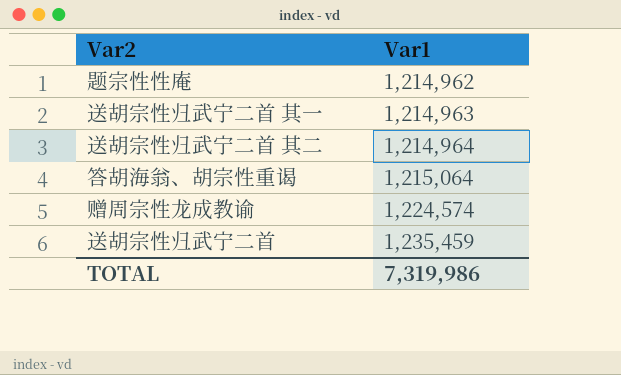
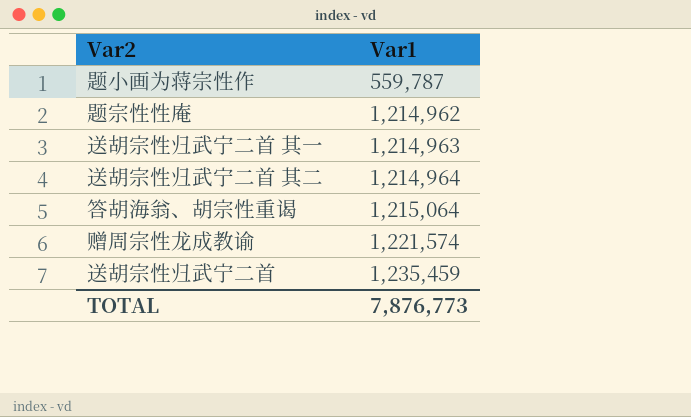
row 题小画为蒋宗性作: none -> 559,787
赠周宗性龙成教谕 | Var1: 1,224,574 -> 1,221,574
TOTAL | Var1: 7,319,986 -> 7,876,773

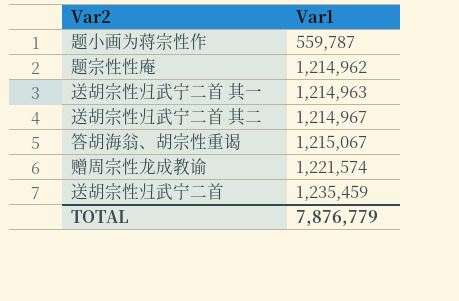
送胡宗性归武宁二首 其二 | Var1: 1,214,964 -> 1,214,967
答胡海翁、胡宗性重谒 | Var1: 1,215,064 -> 1,215,067
TOTAL | Var1: 7,876,773 -> 7,876,779

